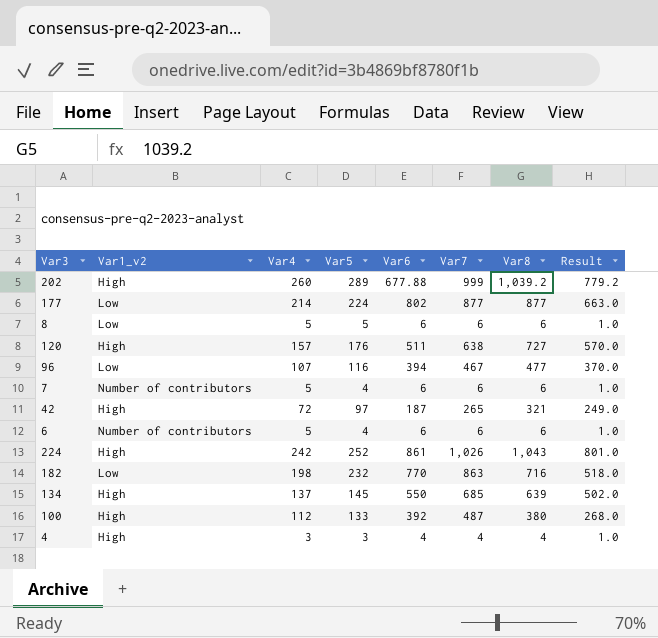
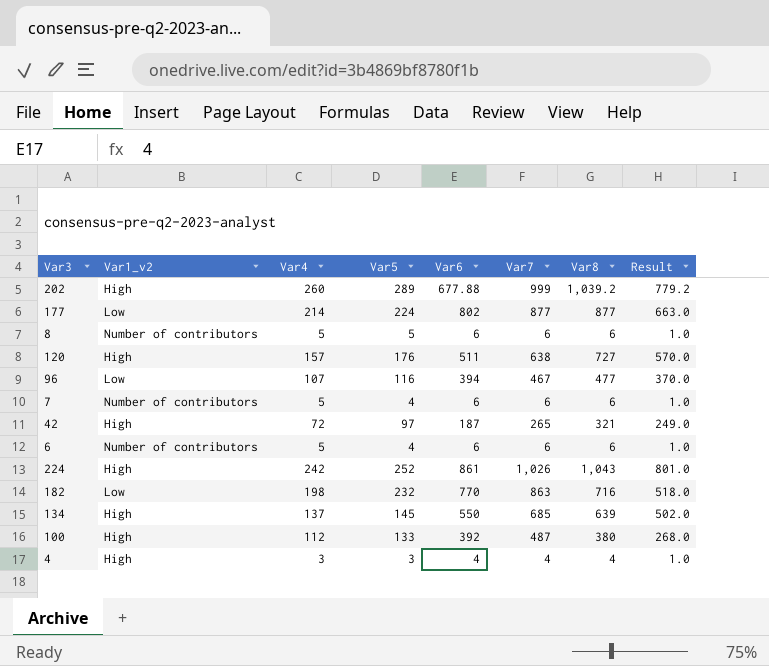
8 | Var1_v2: Low -> Number of contributors

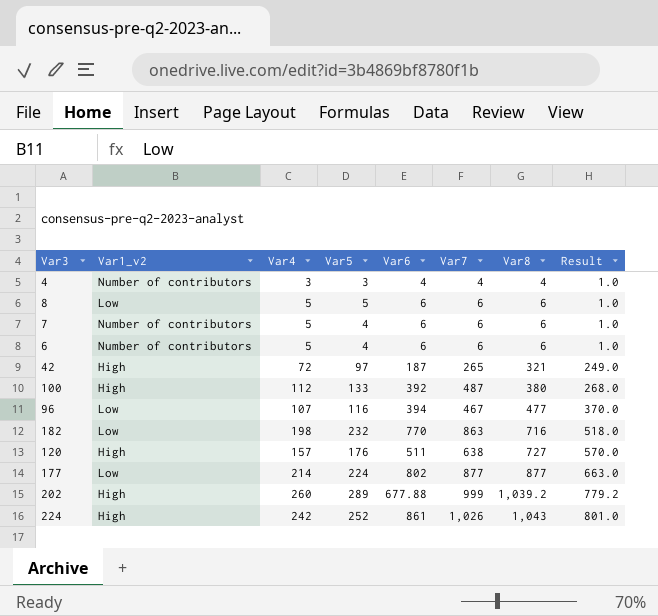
row order: none -> Var8 ascending
row 134: High | 137 | 145 | 550 | 685 | 639 | 502.0 -> none
4 | Var1_v2: High -> Number of contributors
8 | Var1_v2: Number of contributors -> Low

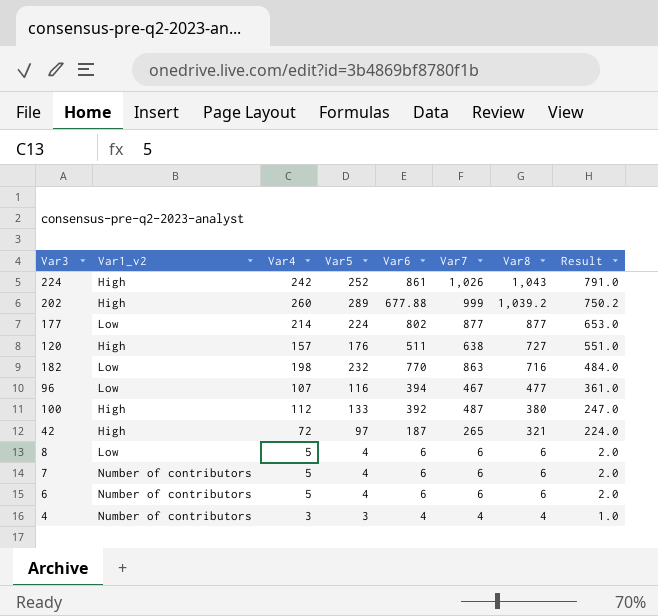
row order: Var8 ascending -> Var8 descending
column Result | formula: [Var8] - [Var4] -> [Var8] - [Var5]
8 | Var5: 5 -> 4

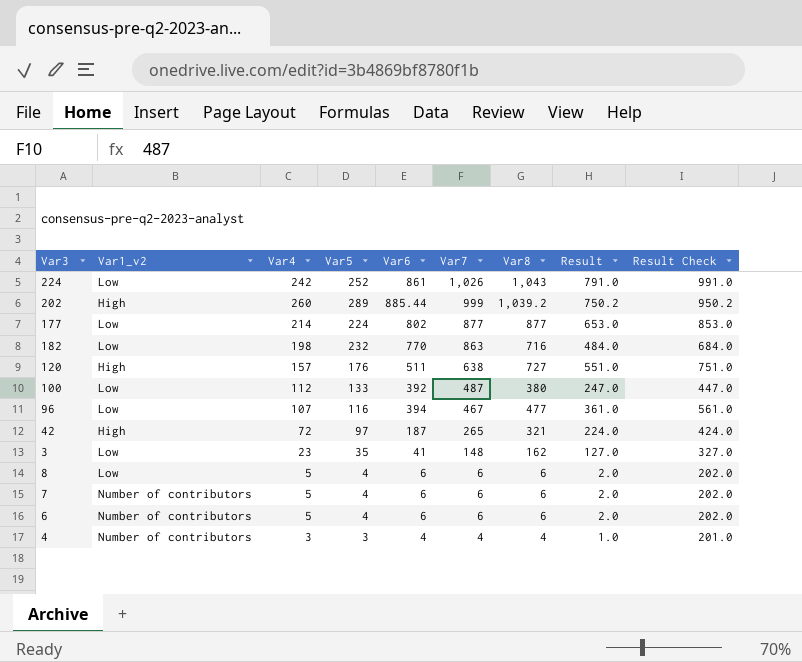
row order: Var8 descending -> Var7 descending
column Result Check | formula: none -> [Result] + 200
224 | Var1_v2: High -> Low
202 | Var6: 677.88 -> 885.44
100 | Var1_v2: High -> Low
row 3: none -> Low | 23 | 35 | 41 | 148 | 162 | 127.0 | 327.0

